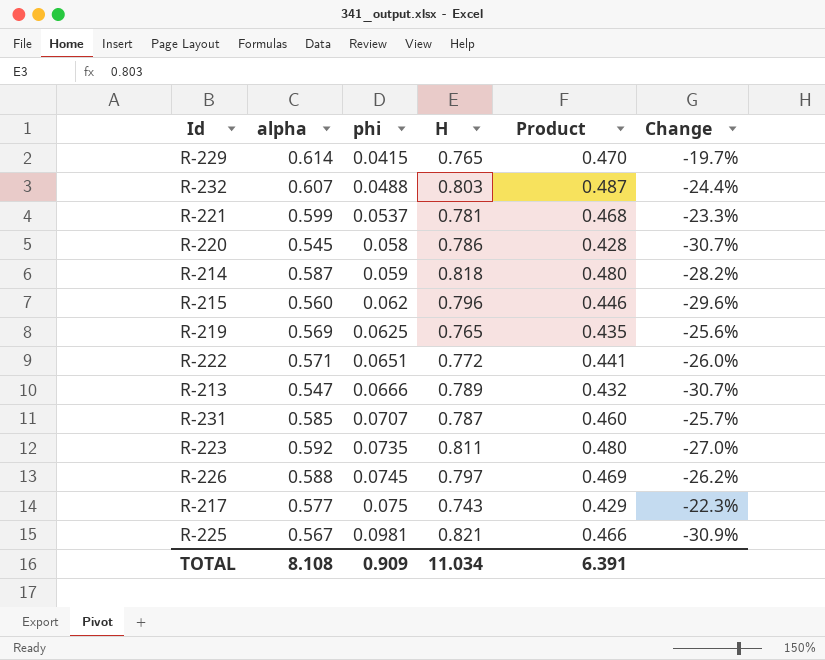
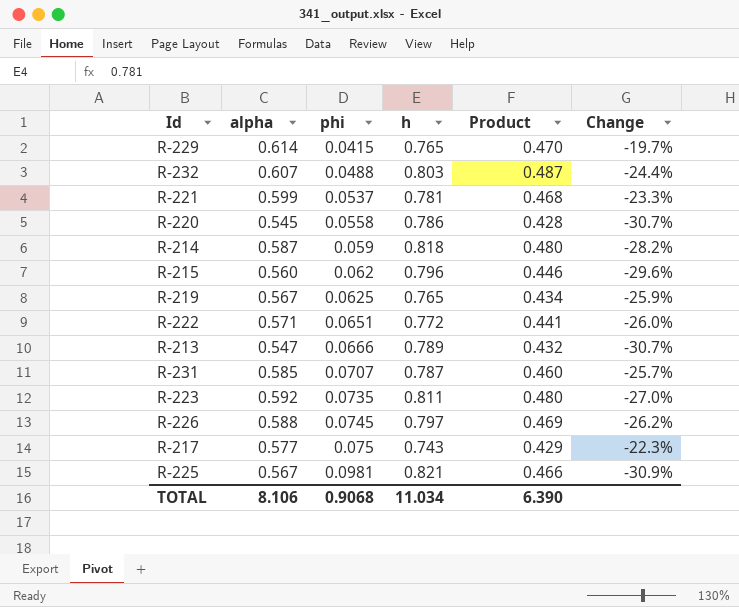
column name: H -> h
R-220 | phi: 0.058 -> 0.0558
R-219 | alpha: 0.569 -> 0.567
R-219 | Product: 0.435 -> 0.434
R-219 | Change: -25.6% -> -25.9%
TOTAL | alpha: 8.108 -> 8.106
TOTAL | phi: 0.909 -> 0.9068
TOTAL | Product: 6.391 -> 6.390

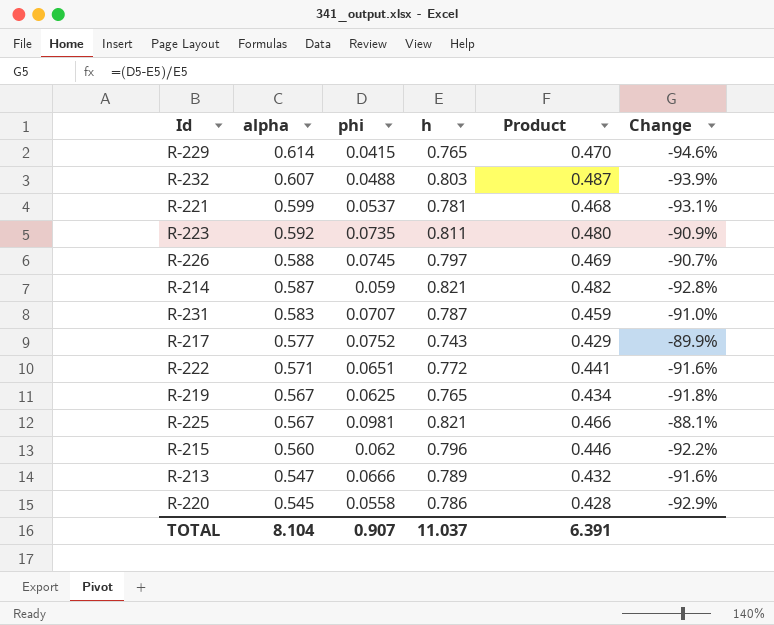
row order: phi ascending -> alpha descending
column Change | formula: ([alpha] - [h]) / [h] -> ([phi] - [h]) / [h]
R-214 | h: 0.818 -> 0.821
R-214 | Product: 0.480 -> 0.482
R-231 | alpha: 0.585 -> 0.583
R-231 | Product: 0.460 -> 0.459
R-217 | phi: 0.075 -> 0.0752
TOTAL | alpha: 8.106 -> 8.104
TOTAL | phi: 0.9068 -> 0.907
TOTAL | h: 11.034 -> 11.037
TOTAL | Product: 6.390 -> 6.391

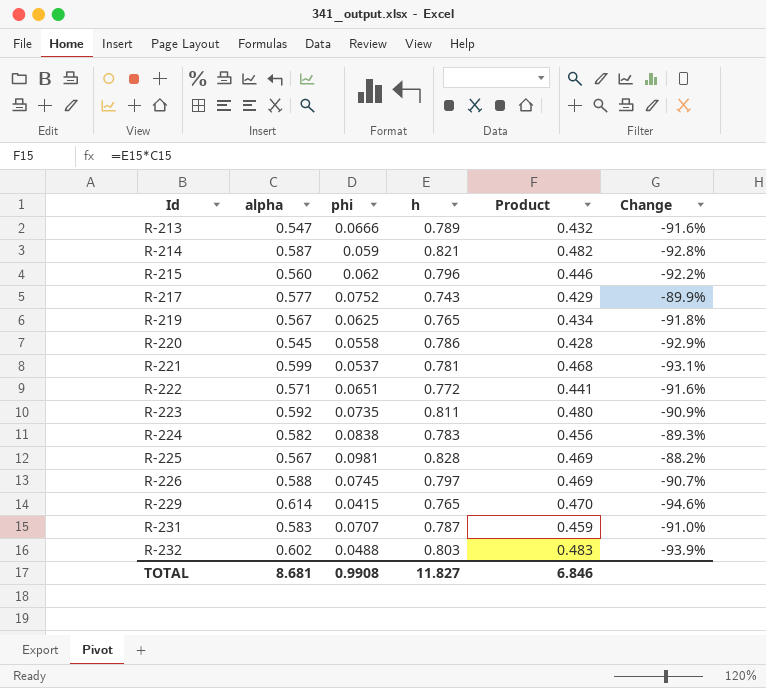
row order: alpha descending -> Id ascending
row R-224: none -> 0.582 | 0.0838 | 0.783 | 0.456 | -89.3%
R-225 | h: 0.821 -> 0.828
R-225 | Product: 0.466 -> 0.469
R-225 | Change: -88.1% -> -88.2%
R-232 | alpha: 0.607 -> 0.602
R-232 | Product: 0.487 -> 0.483
TOTAL | alpha: 8.104 -> 8.681
TOTAL | phi: 0.907 -> 0.9908
TOTAL | h: 11.037 -> 11.827
TOTAL | Product: 6.391 -> 6.846

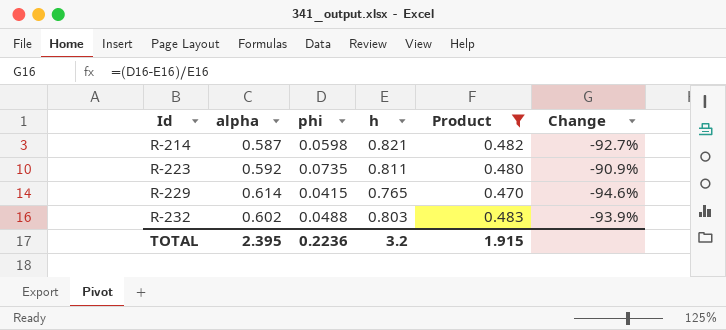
filter: none -> Product >= 0.470
R-214 | phi: 0.059 -> 0.0598
R-214 | Change: -92.8% -> -92.7%
TOTAL | alpha: 8.681 -> 2.395
TOTAL | phi: 0.9908 -> 0.2236
TOTAL | h: 11.827 -> 3.2
TOTAL | Product: 6.846 -> 1.915

